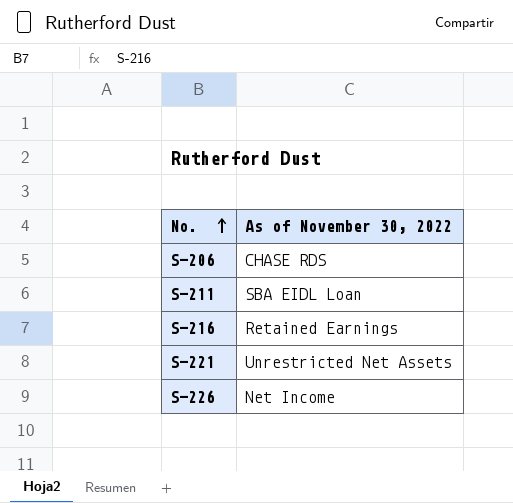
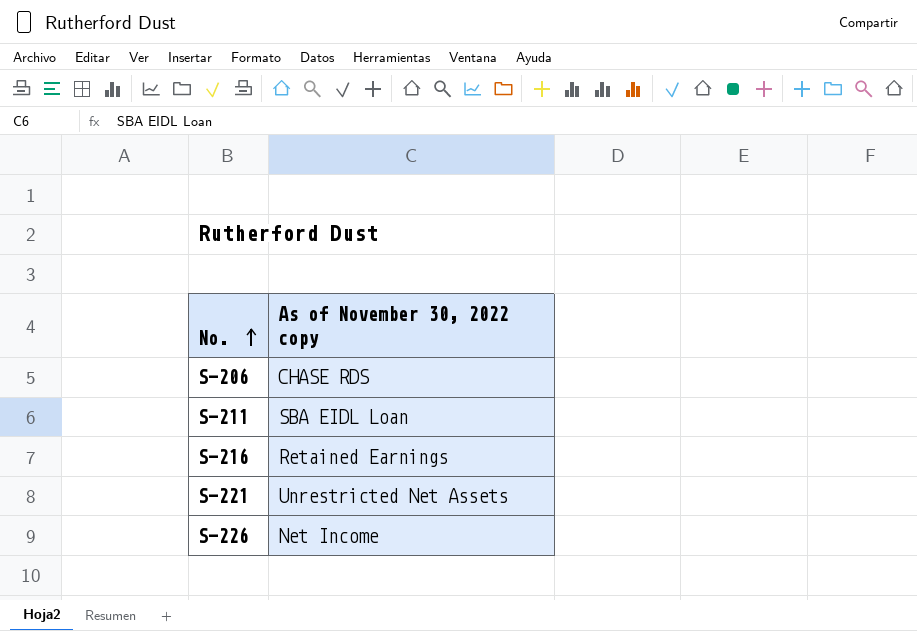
column name: As of November 30, 2022 -> As of November 30, 2022 copy

